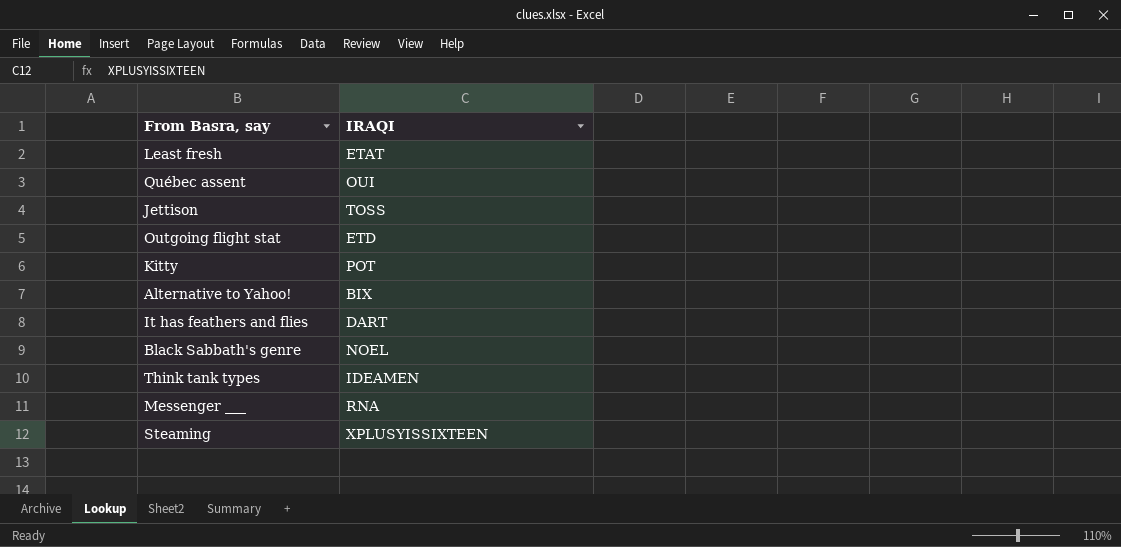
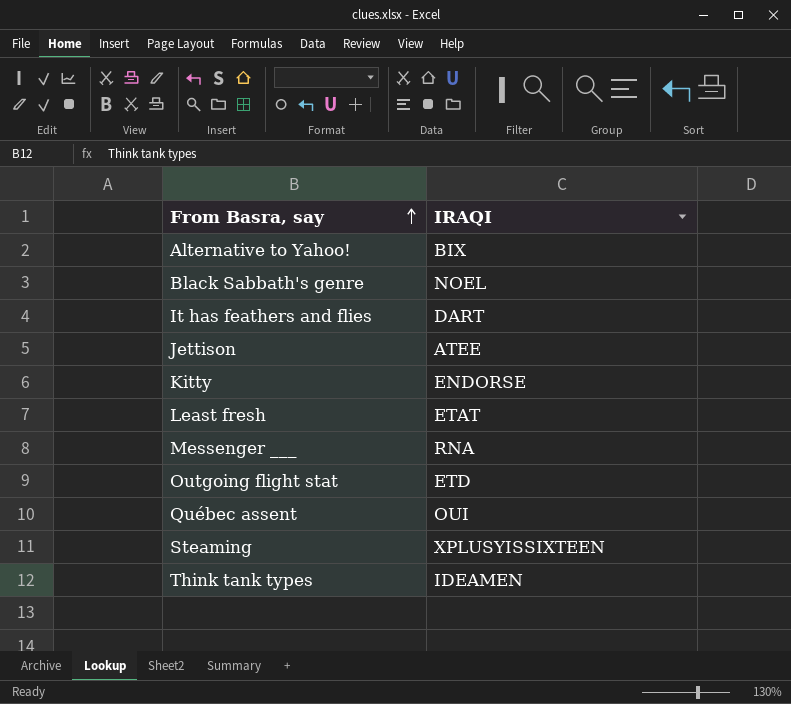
row order: none -> From Basra, say ascending
Jettison | IRAQI: TOSS -> ATEE
Kitty | IRAQI: POT -> ENDORSE

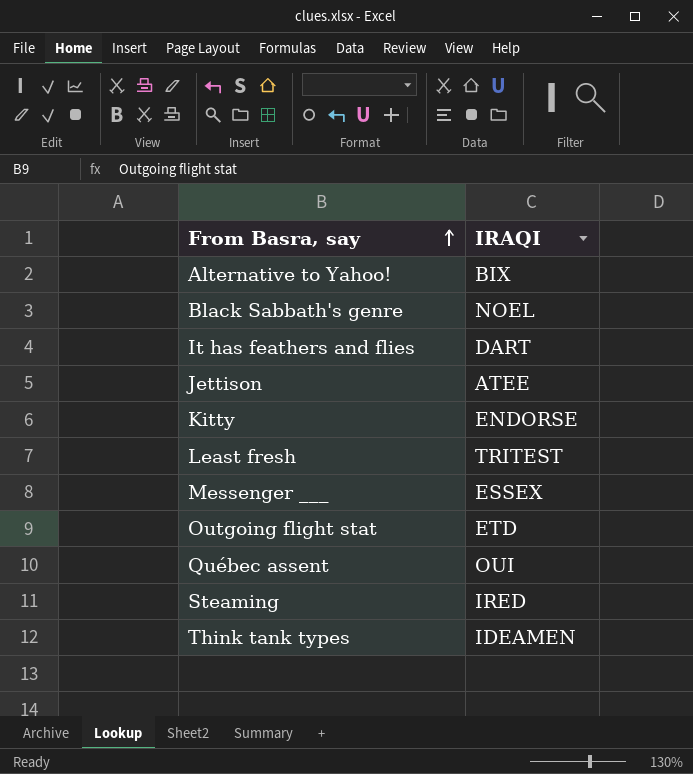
Least fresh | IRAQI: ETAT -> TRITEST
Messenger ___ | IRAQI: RNA -> ESSEX
Steaming | IRAQI: XPLUSYISSIXTEEN -> IRED

